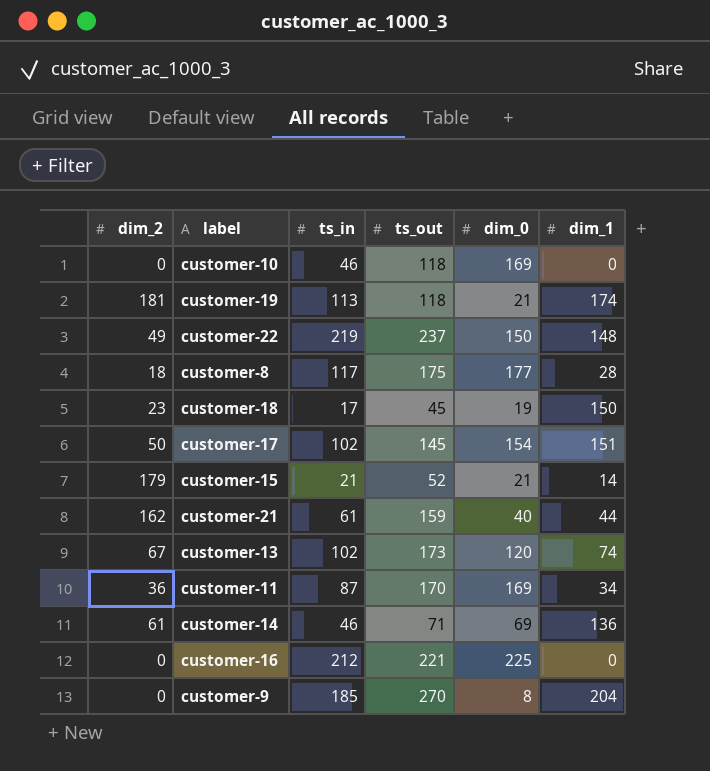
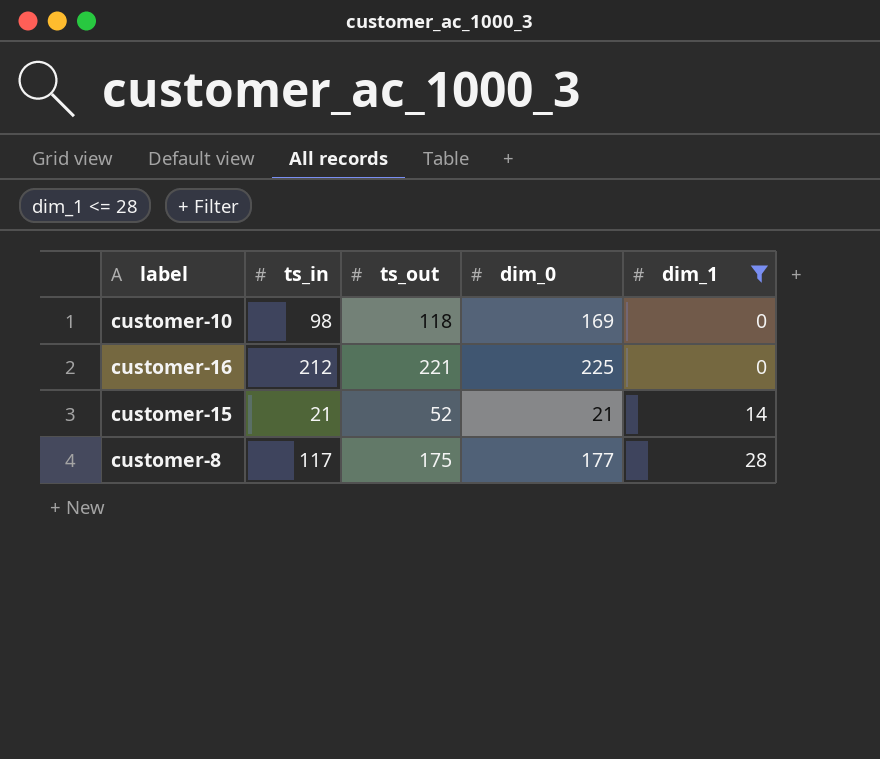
filter: none -> dim_1 <= 28
row order: none -> dim_1 ascending
column dim_2 | position: 1 -> none
customer-10 | ts_in: 46 -> 98

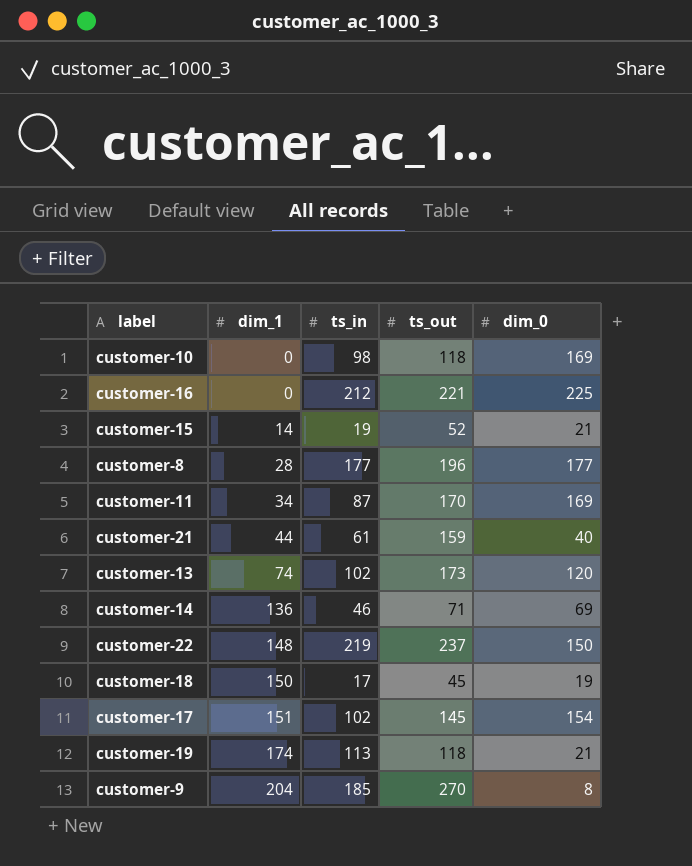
filter: dim_1 <= 28 -> none
column dim_1 | position: 5 -> 2
customer-15 | ts_in: 21 -> 19
customer-8 | ts_in: 117 -> 177
customer-8 | ts_out: 175 -> 196

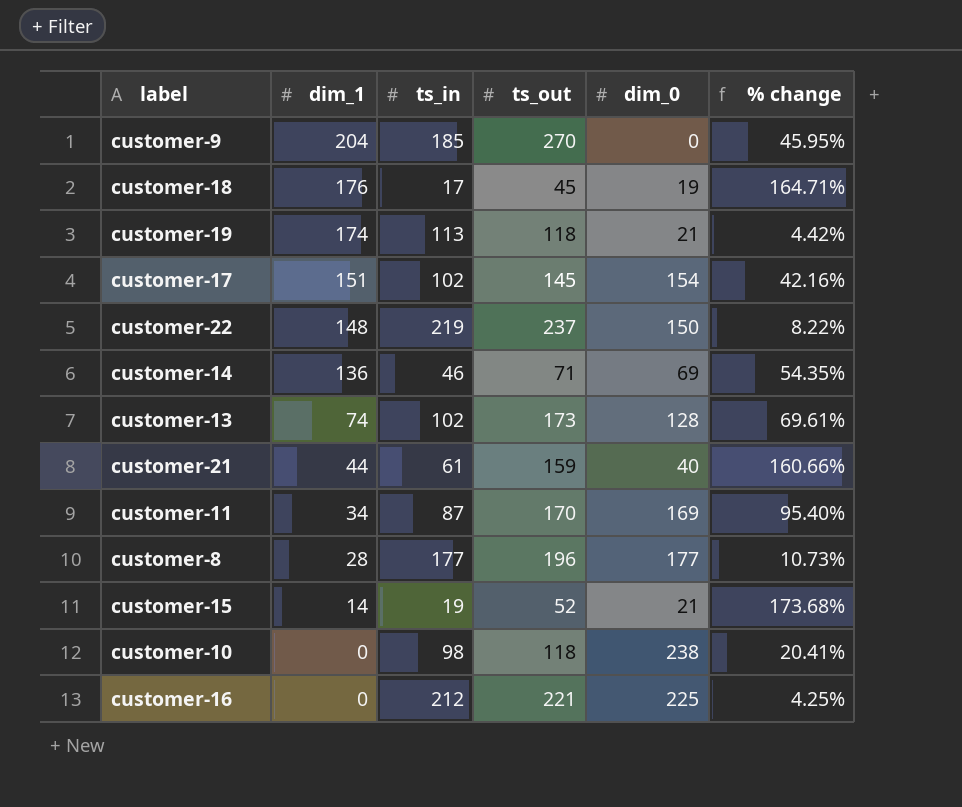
row order: dim_1 ascending -> dim_1 descending
column % change | formula: none -> ([ts_out] - [ts_in]) / [ts_in]
customer-9 | dim_0: 8 -> 0
customer-18 | dim_1: 150 -> 176
customer-13 | dim_0: 120 -> 128
customer-10 | dim_0: 169 -> 238

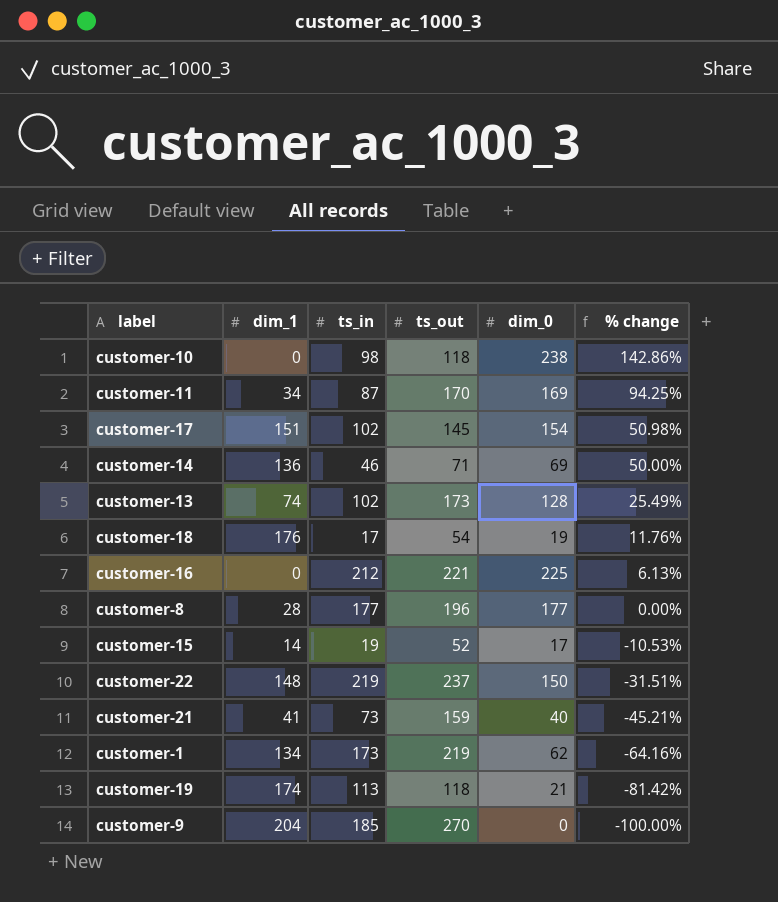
row order: dim_1 descending -> % change descending
column % change | formula: ([ts_out] - [ts_in]) / [ts_in] -> ([dim_0] - [ts_in]) / [ts_in]
customer-18 | ts_out: 45 -> 54
customer-15 | dim_0: 21 -> 17
customer-21 | dim_1: 44 -> 41
customer-21 | ts_in: 61 -> 73
row customer-1: none -> 134 | 173 | 219 | 62 | -64.16%

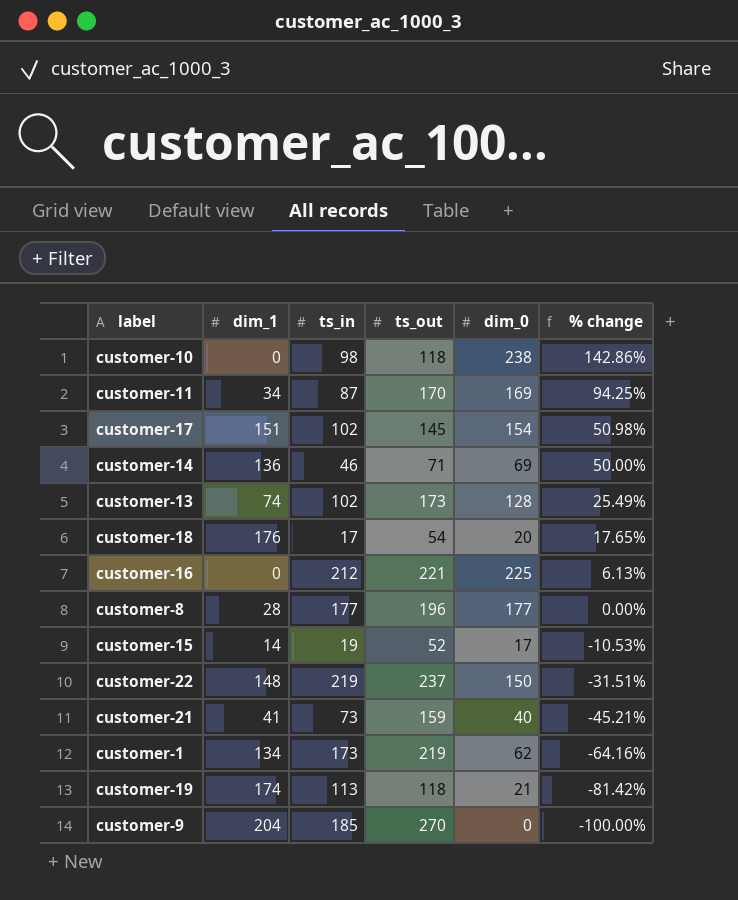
customer-18 | dim_0: 19 -> 20
customer-18 | % change: 11.76% -> 17.65%

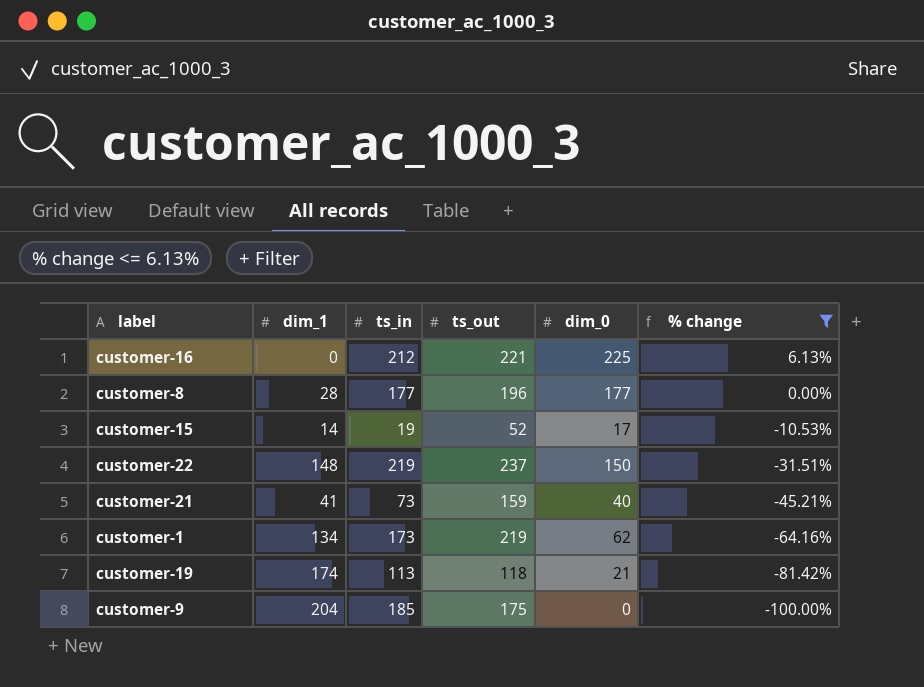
filter: none -> % change <= 6.13%
customer-9 | ts_out: 270 -> 175

